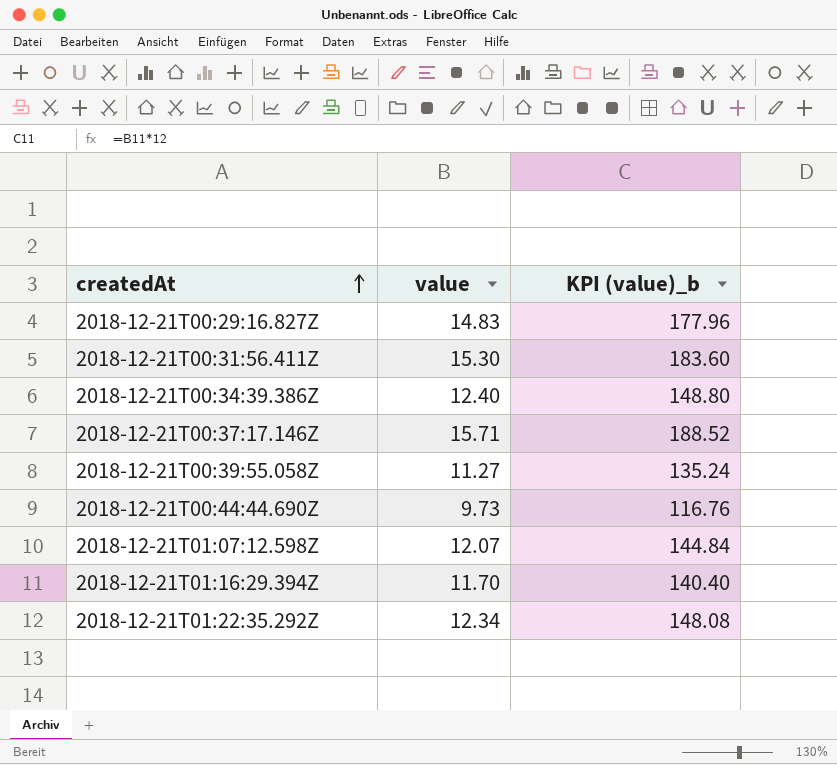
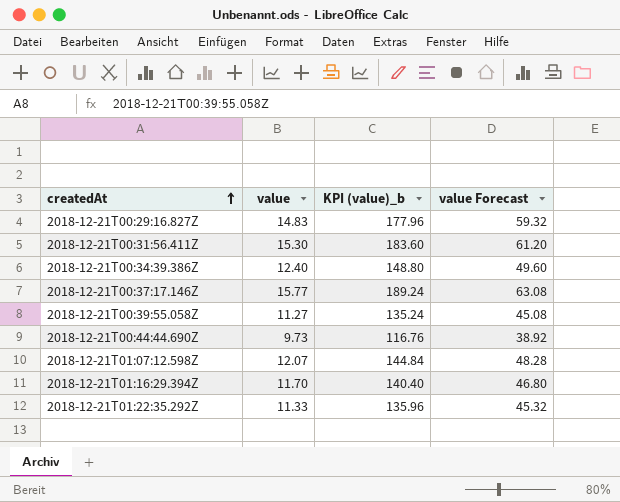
column value Forecast | formula: none -> [value] * 4
2018-12-21T00:37:17.146Z | value: 15.71 -> 15.77
2018-12-21T00:37:17.146Z | KPI (value)_b: 188.52 -> 189.24
2018-12-21T01:22:35.292Z | value: 12.34 -> 11.33
2018-12-21T01:22:35.292Z | KPI (value)_b: 148.08 -> 135.96

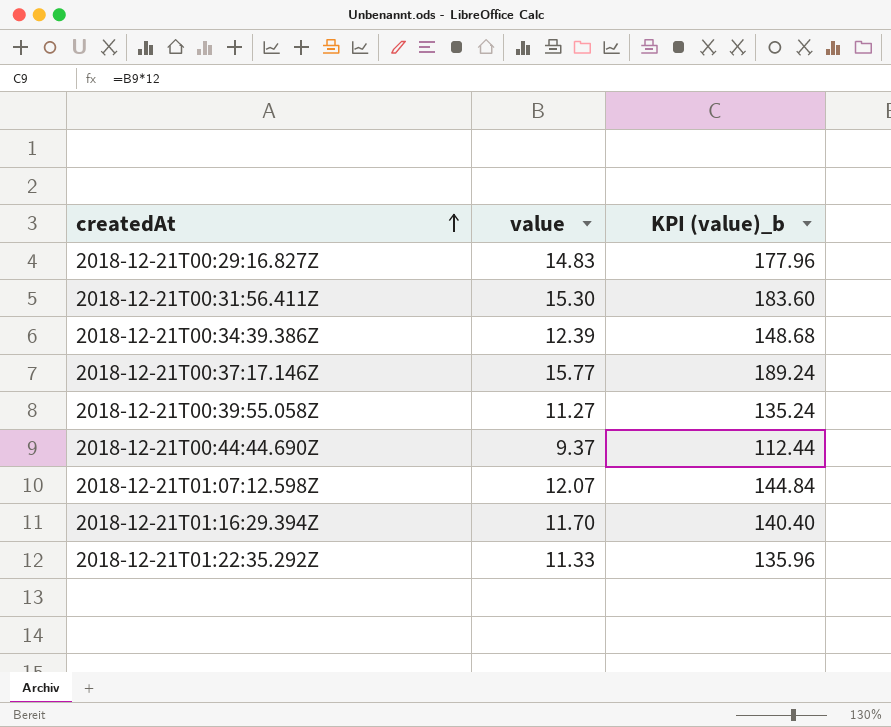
column value Forecast | formula: [value] * 4 -> none
2018-12-21T00:34:39.386Z | value: 12.40 -> 12.39
2018-12-21T00:34:39.386Z | KPI (value)_b: 148.80 -> 148.68
2018-12-21T00:44:44.690Z | value: 9.73 -> 9.37
2018-12-21T00:44:44.690Z | KPI (value)_b: 116.76 -> 112.44

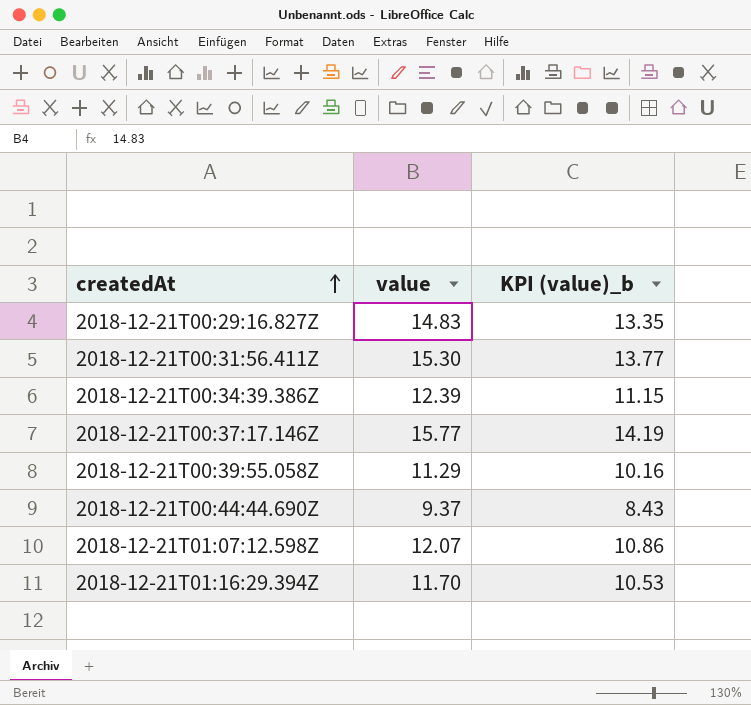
column KPI (value)_b | formula: [value] * 12 -> [value] * 0.9
row 2018-12-21T01:22:35.292Z: 11.33 | 135.96 -> none
2018-12-21T00:39:55.058Z | value: 11.27 -> 11.29

